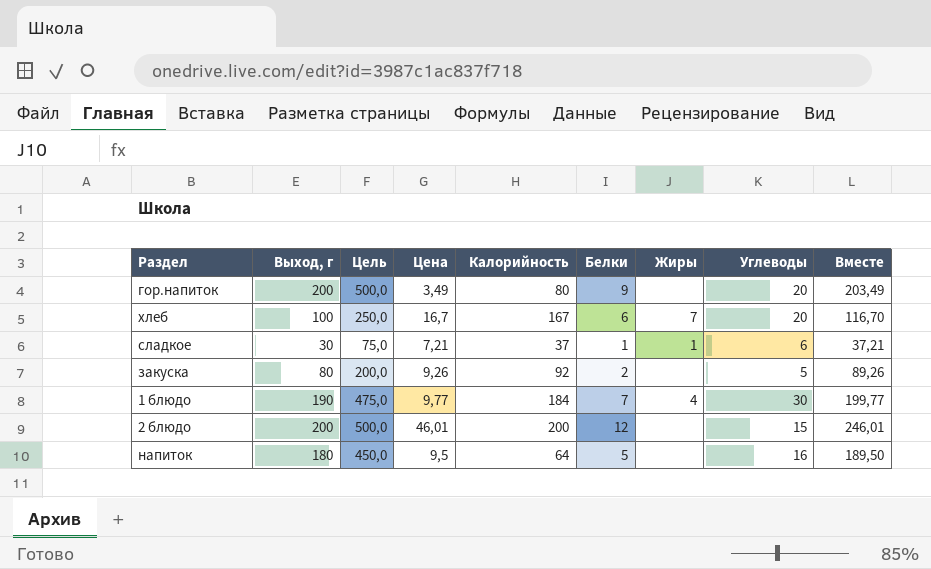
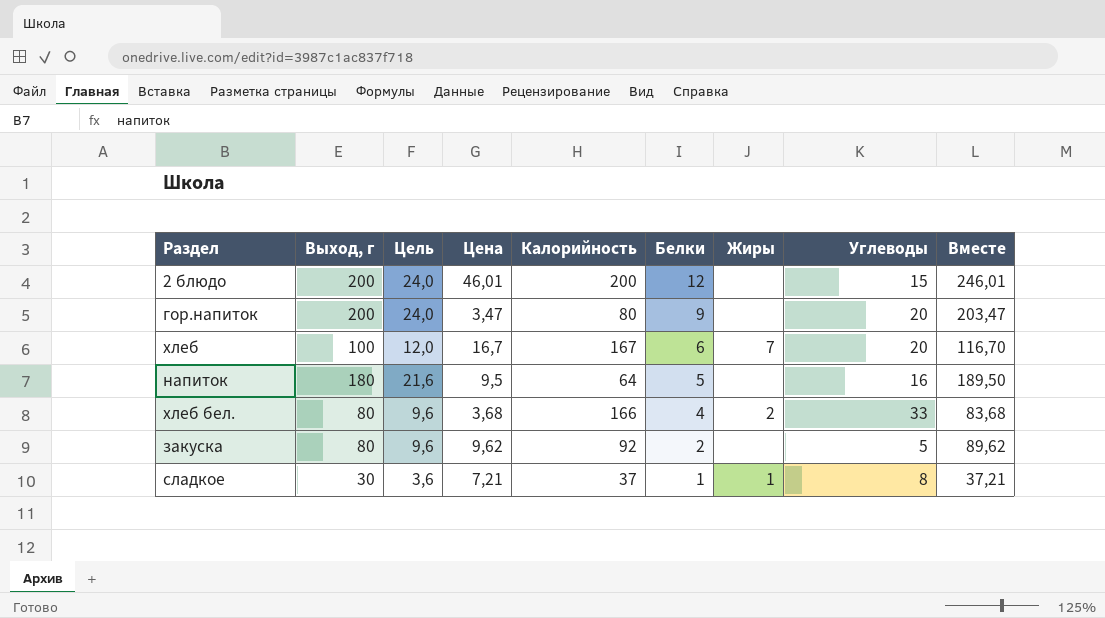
row order: none -> Белки descending
column Цель | formula: [Выход, г] * 2,5 -> [Выход, г] * 0,12
row 1 блюдо: 190 | 475,0 | 9,77 | 184 | 7 | 4 | 30 | 199,77 -> none
гор.напиток | Цена: 3,49 -> 3,47
гор.напиток | Вместе: 203,49 -> 203,47
row хлеб бел.: none -> 80 | 9,6 | 3,68 | 166 | 4 | 2 | 33 | 83,68
закуска | Цена: 9,26 -> 9,62
закуска | Вместе: 89,26 -> 89,62
сладкое | Углеводы: 6 -> 8

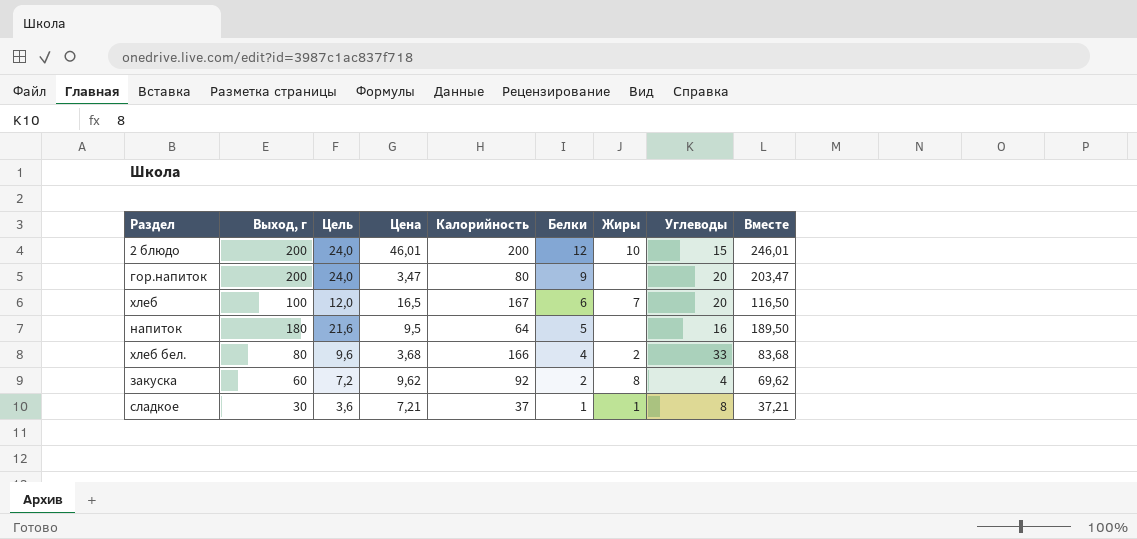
2 блюдо | Жиры: none -> 10
хлеб | Цена: 16,7 -> 16,5
хлеб | Вместе: 116,70 -> 116,50
закуска | Выход, г: 80 -> 60
закуска | Цель: 9,6 -> 7,2
закуска | Жиры: none -> 8
закуска | Углеводы: 5 -> 4
закуска | Вместе: 89,62 -> 69,62

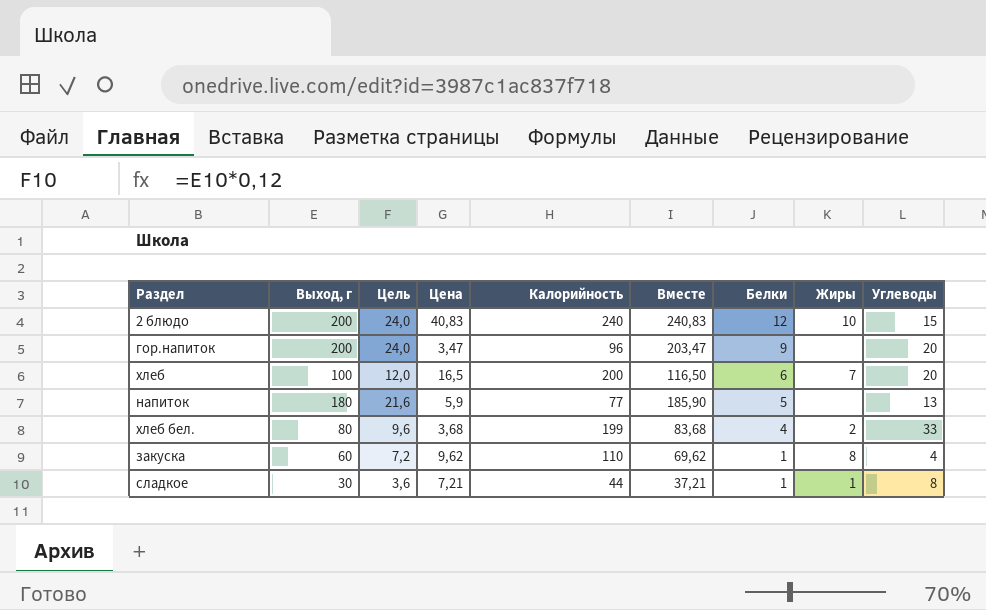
column Вместе | position: 9 -> 6
2 блюдо | Цена: 46,01 -> 40,83
2 блюдо | Калорийность: 200 -> 240
2 блюдо | Вместе: 246,01 -> 240,83
гор.напиток | Калорийность: 80 -> 96
хлеб | Калорийность: 167 -> 200
напиток | Цена: 9,5 -> 5,9
напиток | Калорийность: 64 -> 77
напиток | Вместе: 189,50 -> 185,90
напиток | Углеводы: 16 -> 13
хлеб бел. | Калорийность: 166 -> 199
закуска | Калорийность: 92 -> 110
закуска | Белки: 2 -> 1
сладкое | Калорийность: 37 -> 44

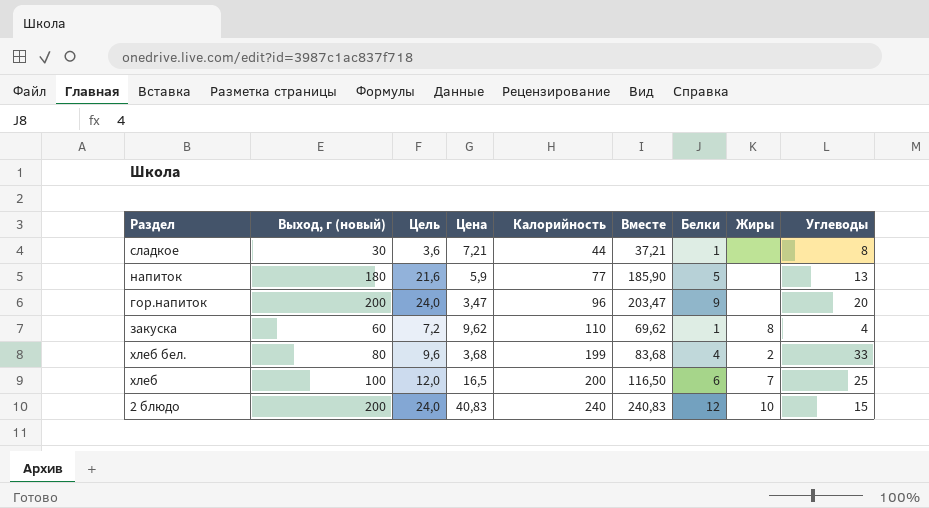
row order: Белки descending -> Калорийность ascending
column name: Выход, г -> Выход, г (новый)
сладкое | Жиры: 1 -> none
хлеб | Углеводы: 20 -> 25

